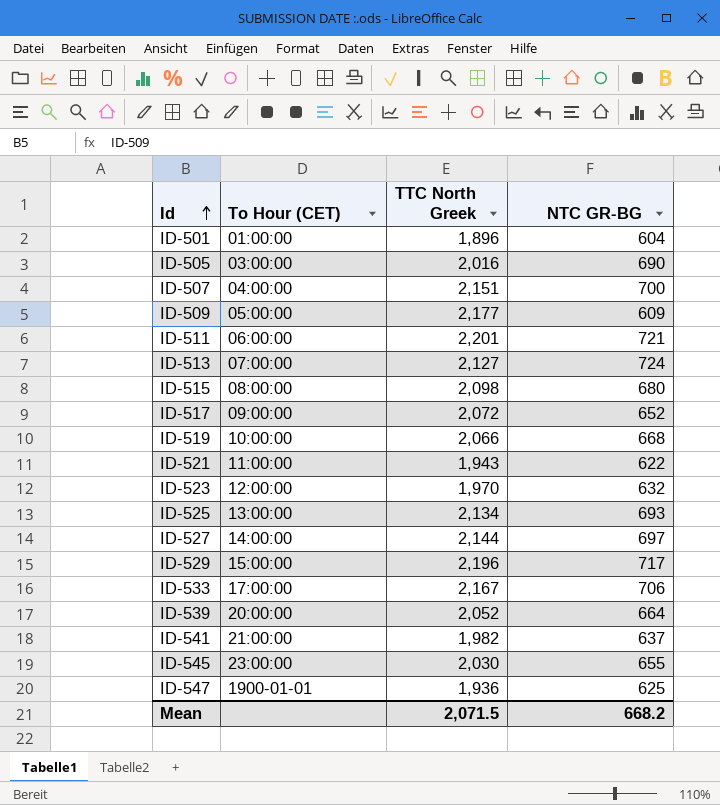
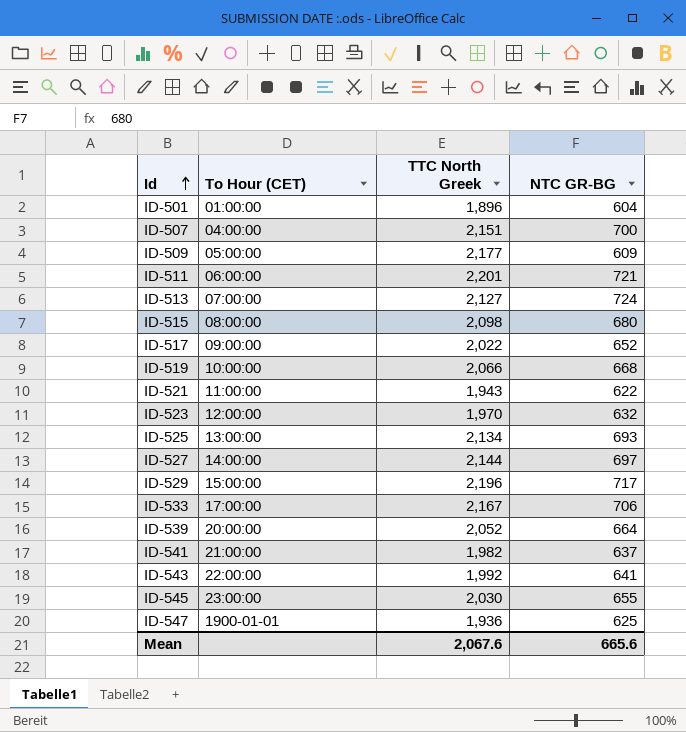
row ID-505: 03:00:00 | 2,016 | 690 -> none
ID-517 | TTC North Greek: 2,072 -> 2,022
row ID-543: none -> 22:00:00 | 1,992 | 641
Mean | TTC North Greek: 2,071.5 -> 2,067.6
Mean | NTC GR-BG: 668.2 -> 665.6

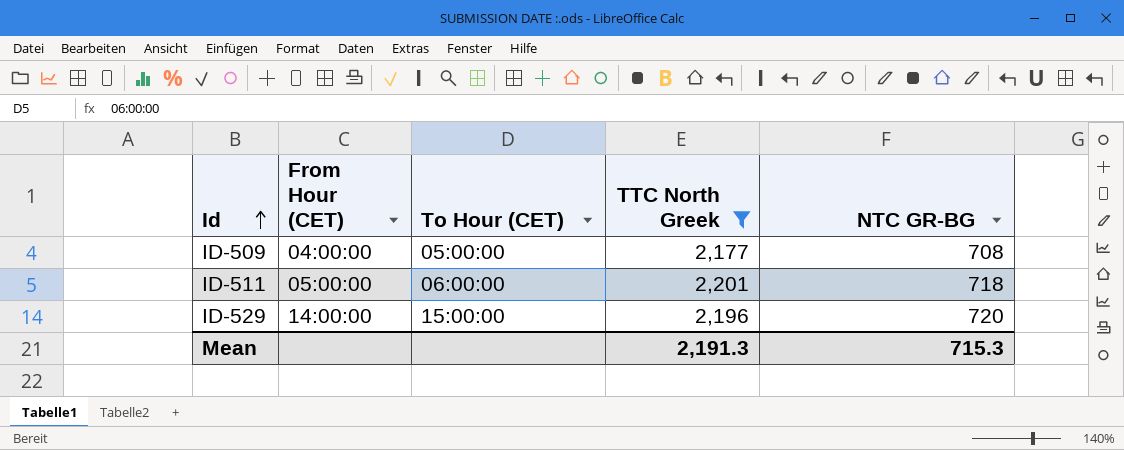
filter: none -> TTC North Greek >= 2,177
column From Hour (CET) | position: none -> 2
ID-509 | NTC GR-BG: 609 -> 708
ID-511 | NTC GR-BG: 721 -> 718
ID-529 | NTC GR-BG: 717 -> 720
Mean | TTC North Greek: 2,067.6 -> 2,191.3
Mean | NTC GR-BG: 665.6 -> 715.3

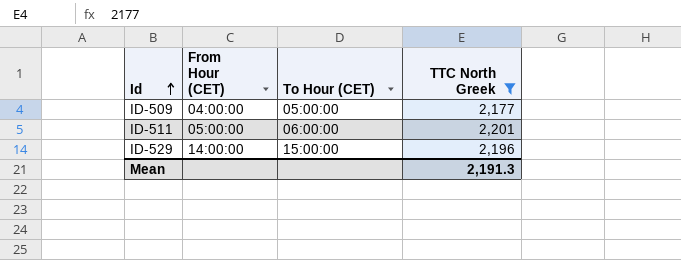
column NTC GR-BG | position: 5 -> none

